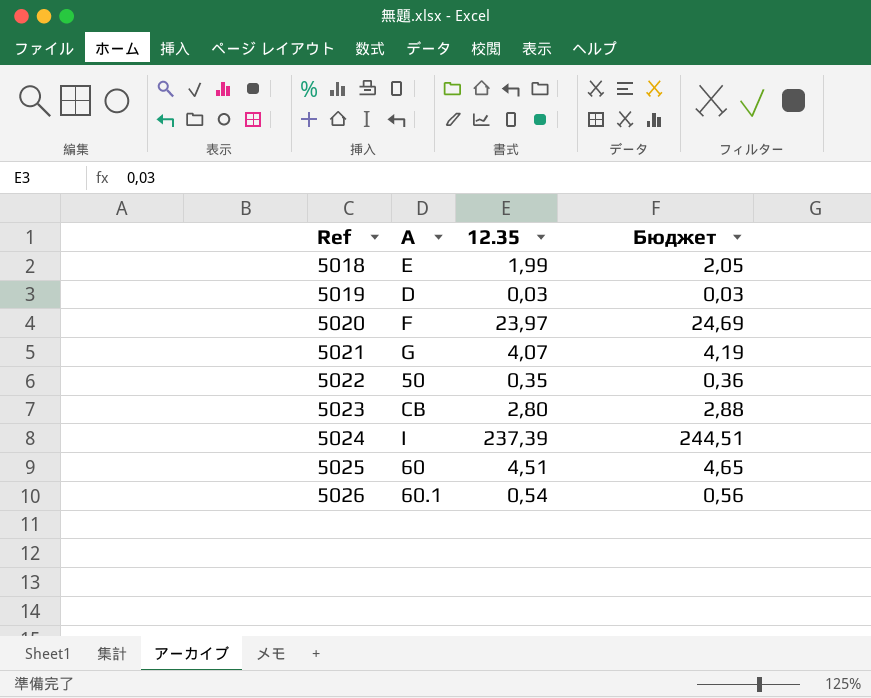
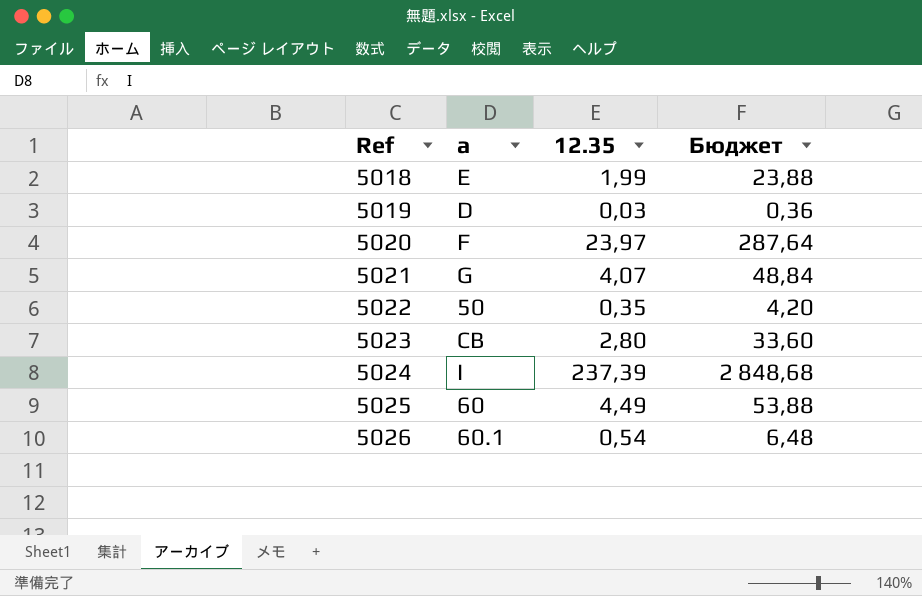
column name: A -> a
column Бюджет | formula: [12.35] * 1,03 -> [12.35] * 12
5025 | 12.35: 4,51 -> 4,49

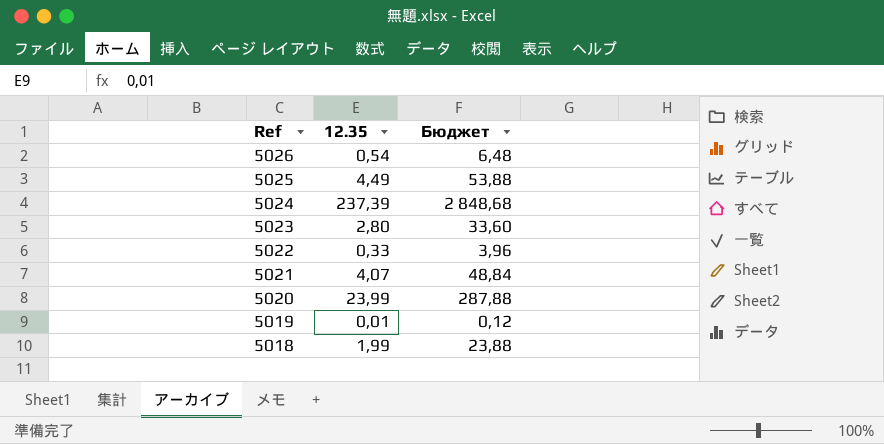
row order: Ref ascending -> Ref descending
column a | position: 2 -> none
5022 | 12.35: 0,35 -> 0,33
5022 | Бюджет: 4,20 -> 3,96
5020 | 12.35: 23,97 -> 23,99
5020 | Бюджет: 287,64 -> 287,88
5019 | 12.35: 0,03 -> 0,01
5019 | Бюджет: 0,36 -> 0,12

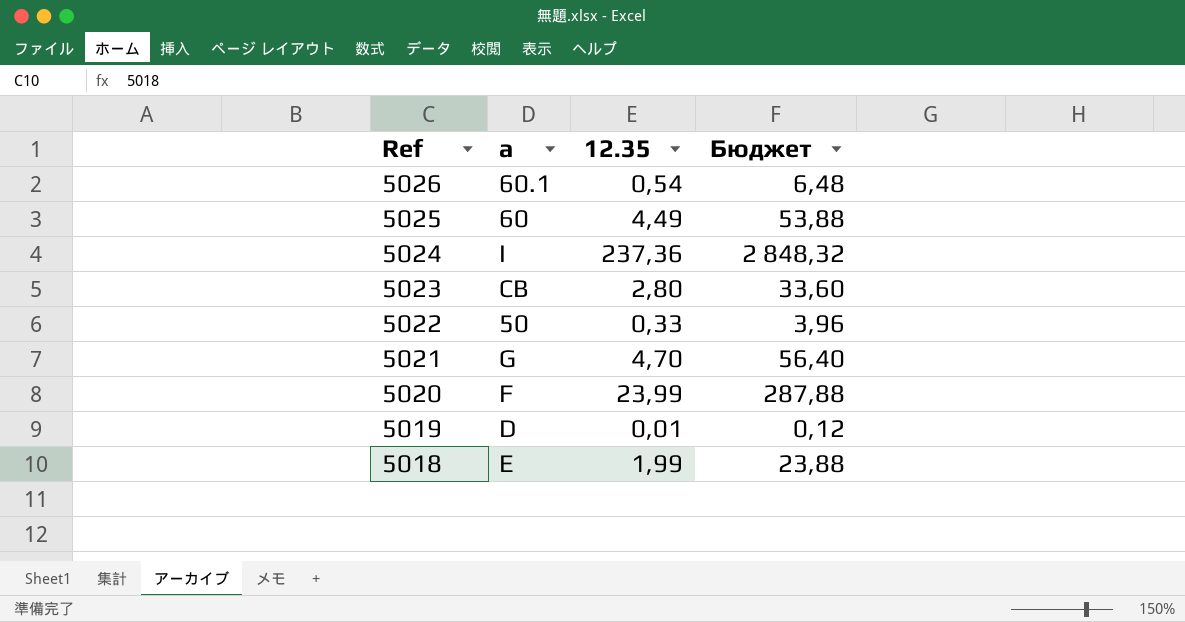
column a | position: none -> 2
5024 | 12.35: 237,39 -> 237,36
5024 | Бюджет: 2 848,68 -> 2 848,32
5021 | 12.35: 4,07 -> 4,70
5021 | Бюджет: 48,84 -> 56,40

